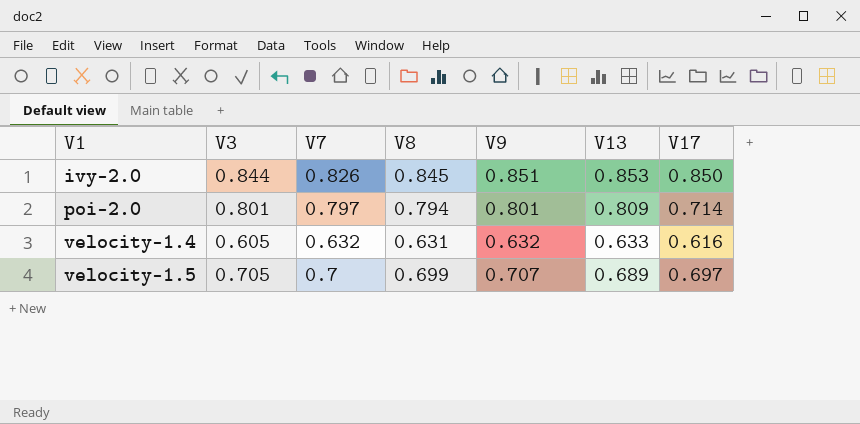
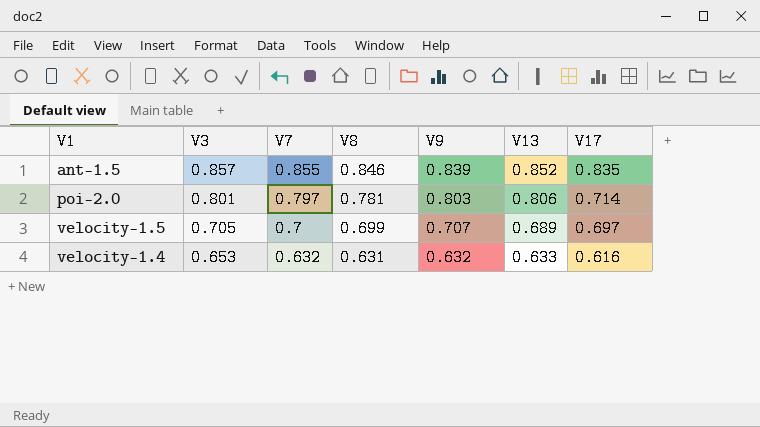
row order: V1 ascending -> V3 descending
row ivy-2.0: 0.844 | 0.826 | 0.845 | 0.851 | 0.853 | 0.850 -> none
row ant-1.5: none -> 0.857 | 0.855 | 0.846 | 0.839 | 0.852 | 0.835
poi-2.0 | V8: 0.794 -> 0.781
poi-2.0 | V9: 0.801 -> 0.803
poi-2.0 | V13: 0.809 -> 0.806
velocity-1.4 | V3: 0.605 -> 0.653

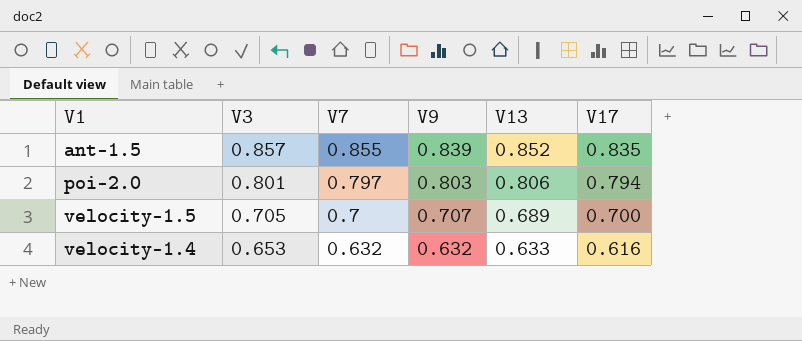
column V8 | position: 4 -> none
poi-2.0 | V17: 0.714 -> 0.794
velocity-1.5 | V17: 0.697 -> 0.700

